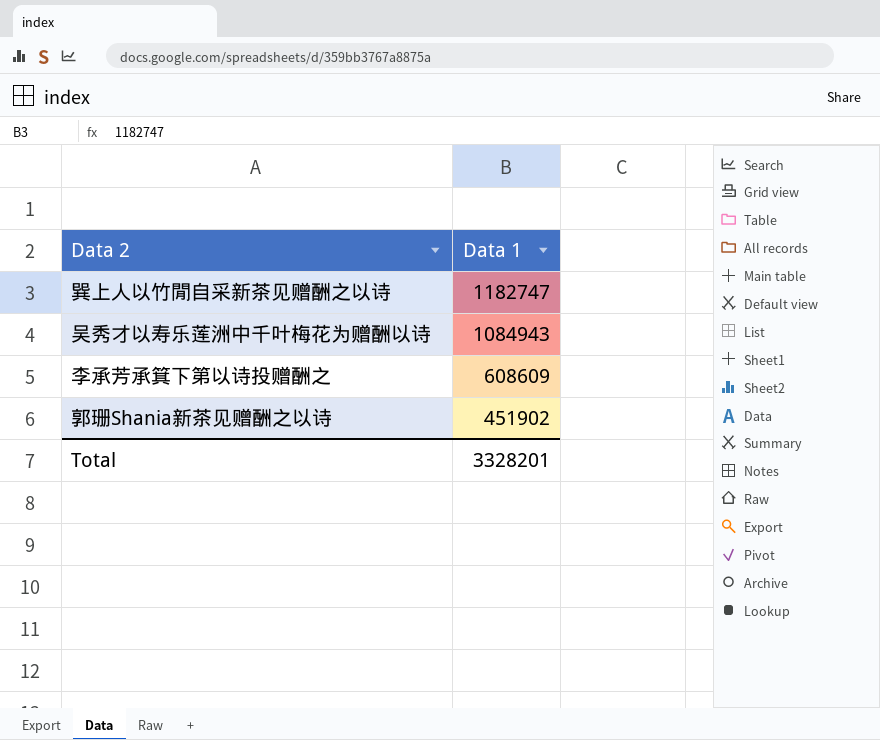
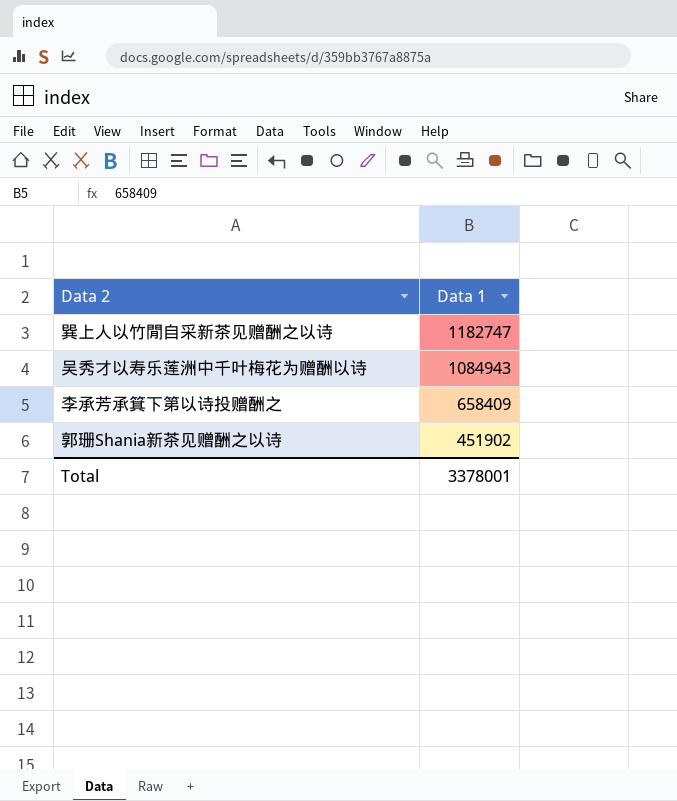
李承芳承箕下第以诗投赠酬之 | Data 1: 608609 -> 658409
Total | Data 1: 3328201 -> 3378001

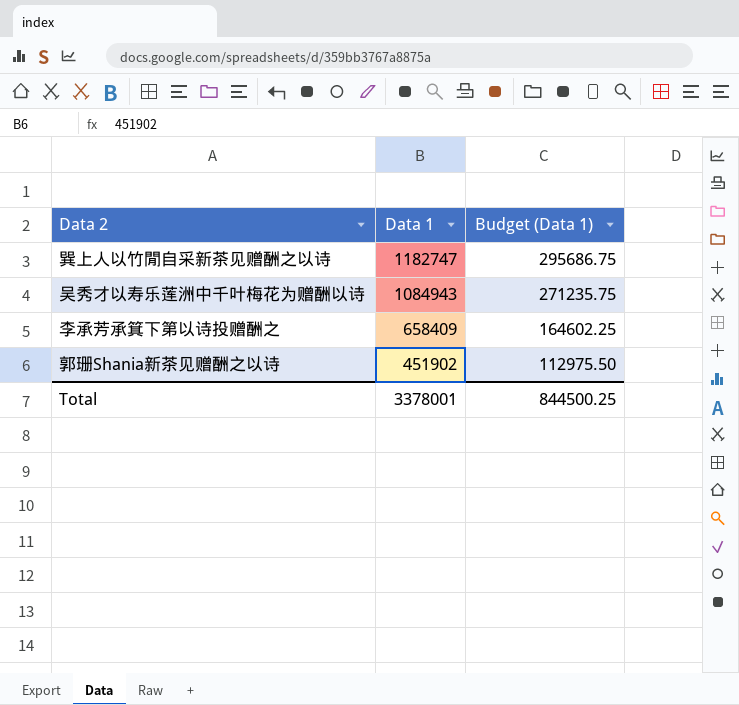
column Budget (Data 1) | formula: none -> [Data 1] * 0.25

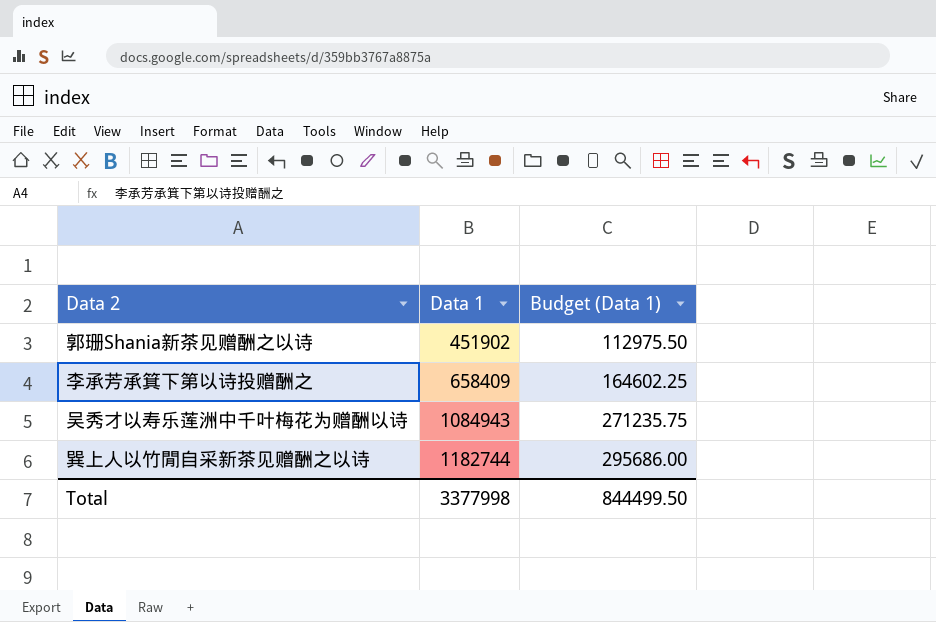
row order: Data 1 descending -> Data 1 ascending
巽上人以竹閒自采新茶见赠酬之以诗 | Data 1: 1182747 -> 1182744
巽上人以竹閒自采新茶见赠酬之以诗 | Budget (Data 1): 295686.75 -> 295686.00
Total | Data 1: 3378001 -> 3377998
Total | Budget (Data 1): 844500.25 -> 844499.50

